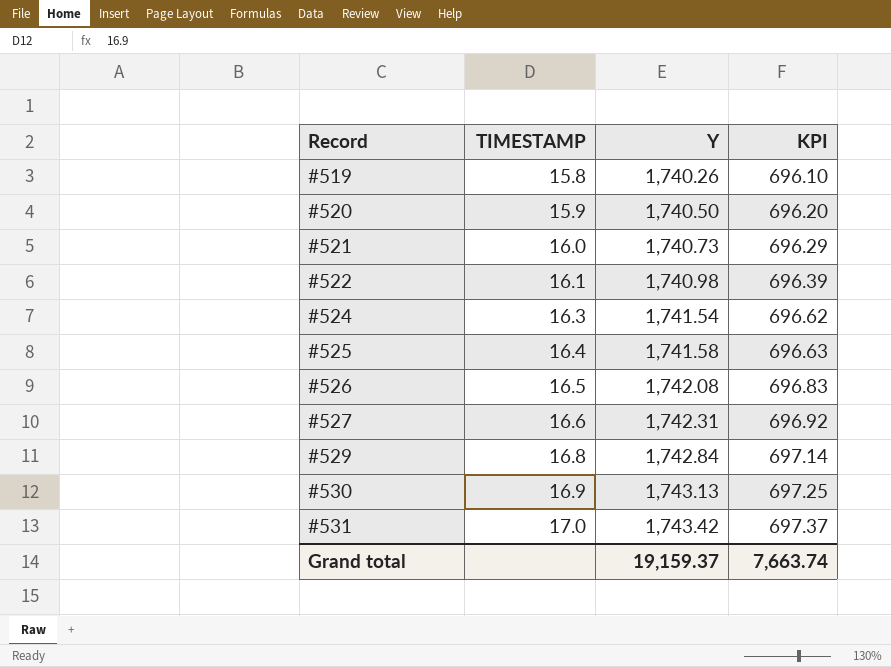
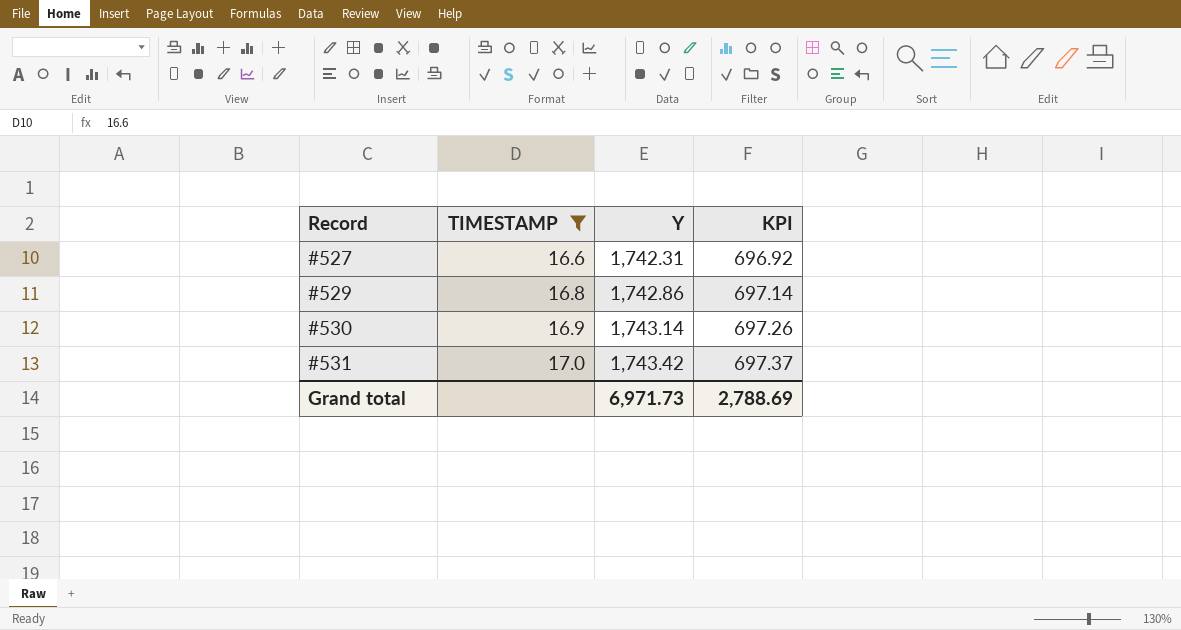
filter: none -> TIMESTAMP >= 16.6
#529 | Y: 1,742.84 -> 1,742.86
#530 | Y: 1,743.13 -> 1,743.14
#530 | KPI: 697.25 -> 697.26
Grand total | Y: 19,159.37 -> 6,971.73
Grand total | KPI: 7,663.74 -> 2,788.69

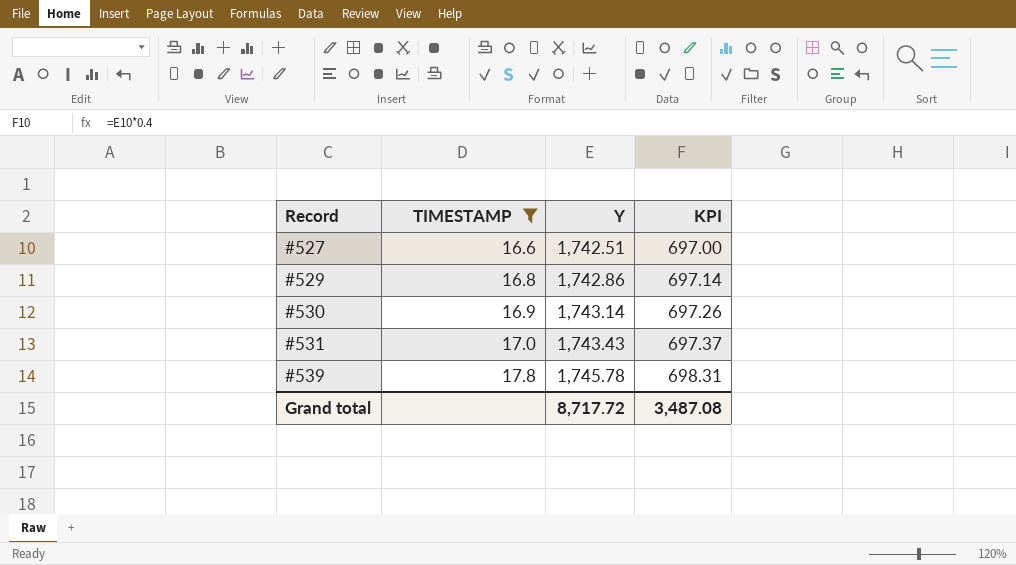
#527 | Y: 1,742.31 -> 1,742.51
#527 | KPI: 696.92 -> 697.00
#531 | Y: 1,743.42 -> 1,743.43
row #539: none -> 17.8 | 1,745.78 | 698.31
Grand total | Y: 6,971.73 -> 8,717.72
Grand total | KPI: 2,788.69 -> 3,487.08

